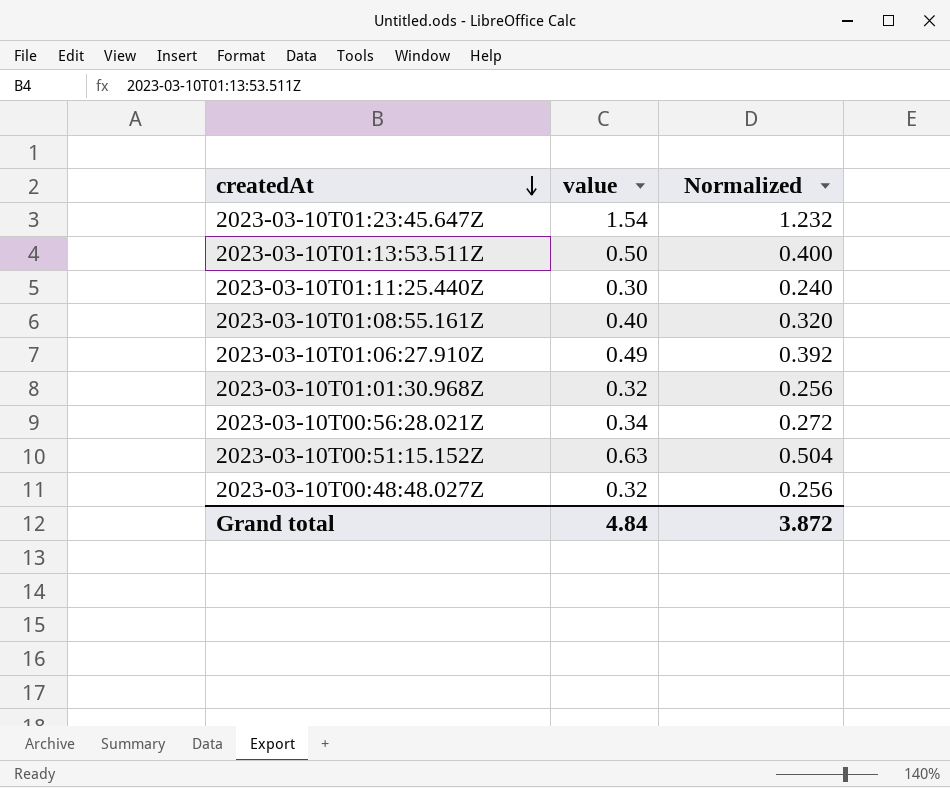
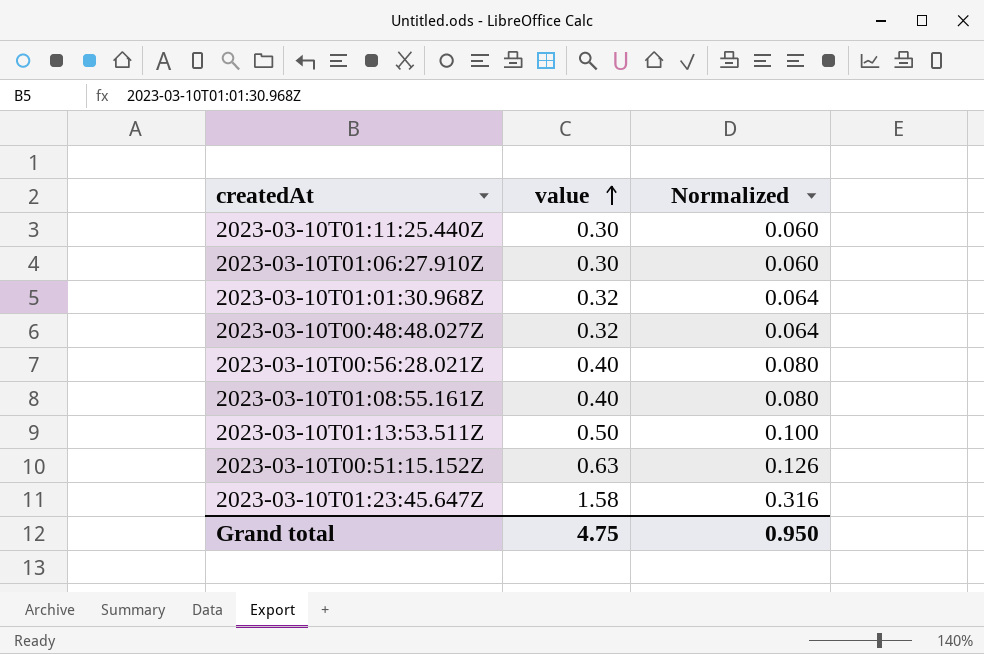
row order: createdAt descending -> value ascending
column Normalized | formula: [value] * 0.8 -> [value] * 0.2
2023-03-10T01:06:27.910Z | value: 0.49 -> 0.30
2023-03-10T00:56:28.021Z | value: 0.34 -> 0.40
2023-03-10T01:23:45.647Z | value: 1.54 -> 1.58
Grand total | value: 4.84 -> 4.75
Grand total | Normalized: 3.872 -> 0.950

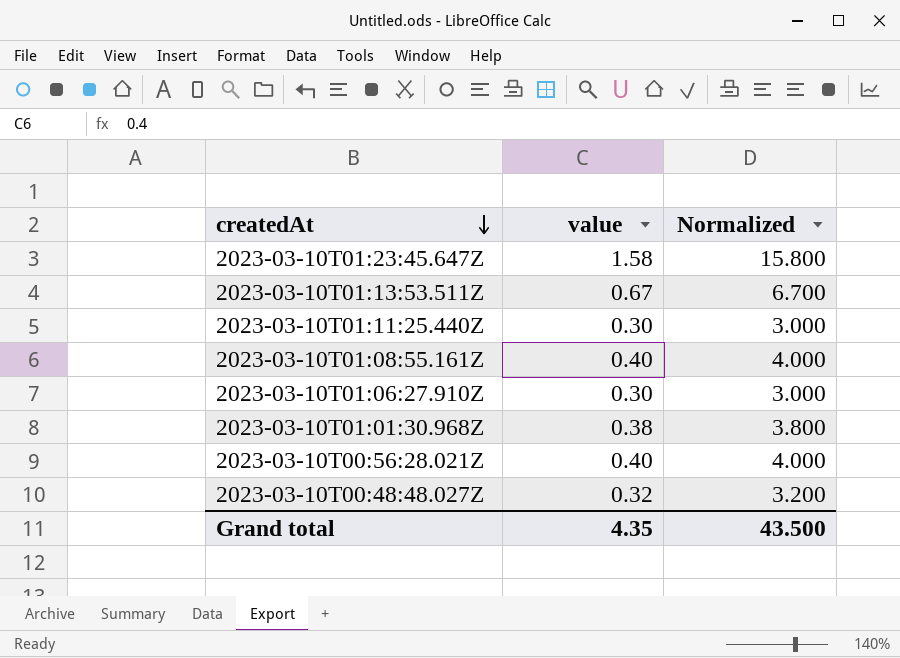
row order: value ascending -> createdAt descending
column Normalized | formula: [value] * 0.2 -> [value] * 10
row 2023-03-10T00:51:15.152Z: 0.63 | 0.126 -> none
2023-03-10T01:13:53.511Z | value: 0.50 -> 0.67
2023-03-10T01:01:30.968Z | value: 0.32 -> 0.38
Grand total | value: 4.75 -> 4.35
Grand total | Normalized: 0.950 -> 43.500

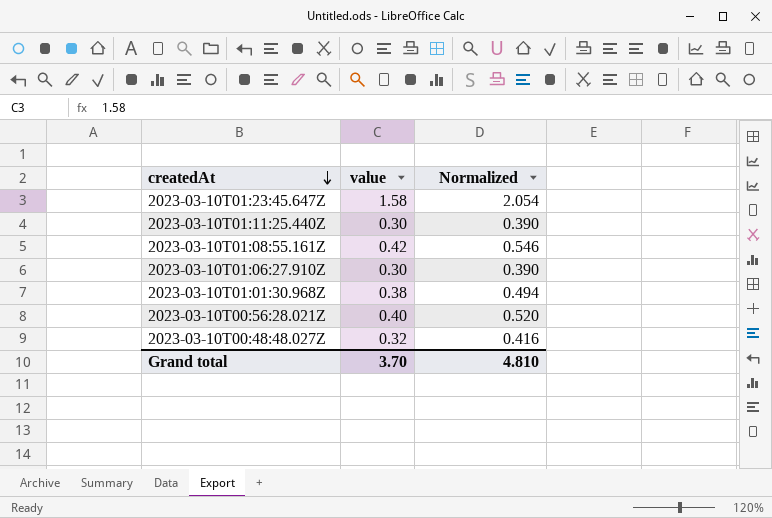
column Normalized | formula: [value] * 10 -> [value] * 1.3
row 2023-03-10T01:13:53.511Z: 0.67 | 6.700 -> none
2023-03-10T01:08:55.161Z | value: 0.40 -> 0.42
Grand total | value: 4.35 -> 3.70
Grand total | Normalized: 43.500 -> 4.810

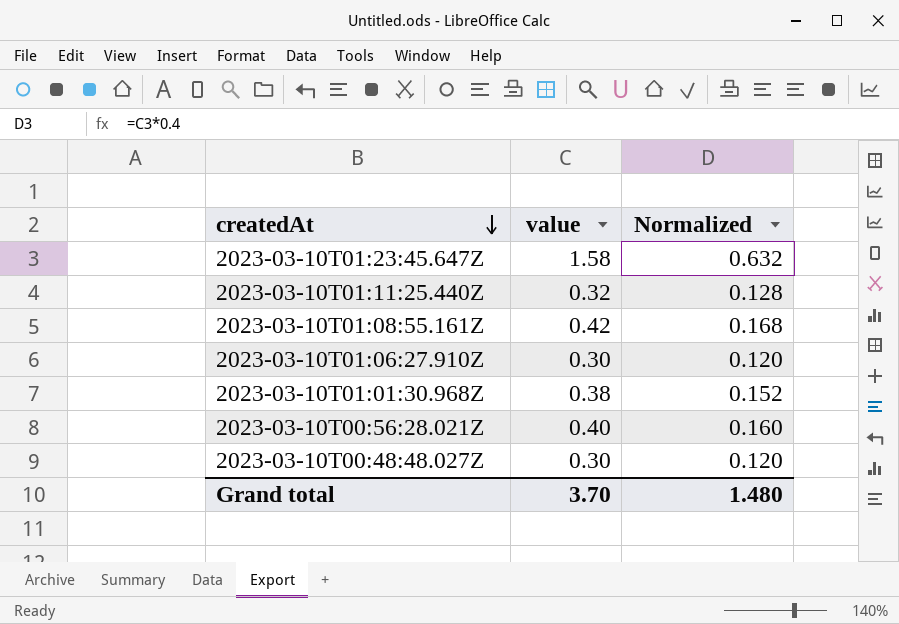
column Normalized | formula: [value] * 1.3 -> [value] * 0.4
2023-03-10T01:11:25.440Z | value: 0.30 -> 0.32
2023-03-10T00:48:48.027Z | value: 0.32 -> 0.30
Grand total | Normalized: 4.810 -> 1.480

